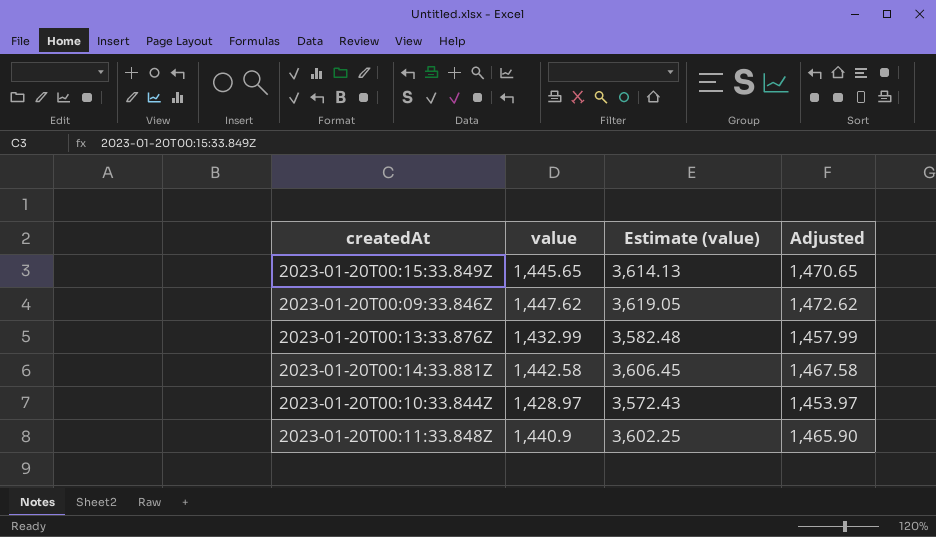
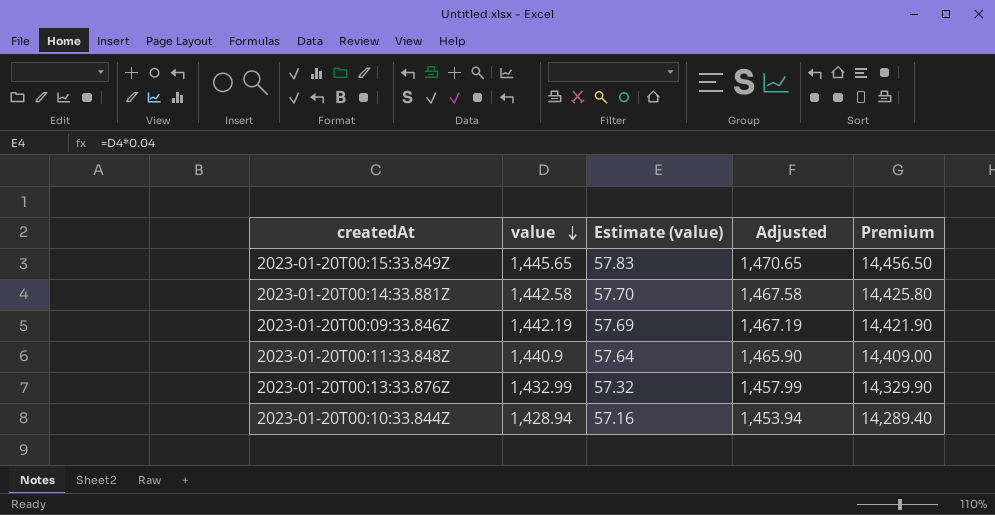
row order: none -> value descending
column Estimate (value) | formula: [value] * 2.5 -> [value] * 0.04
column Premium | formula: none -> [value] * 10
2023-01-20T00:09:33.846Z | value: 1,447.62 -> 1,442.19
2023-01-20T00:09:33.846Z | Adjusted: 1,472.62 -> 1,467.19
2023-01-20T00:10:33.844Z | value: 1,428.97 -> 1,428.94
2023-01-20T00:10:33.844Z | Adjusted: 1,453.97 -> 1,453.94

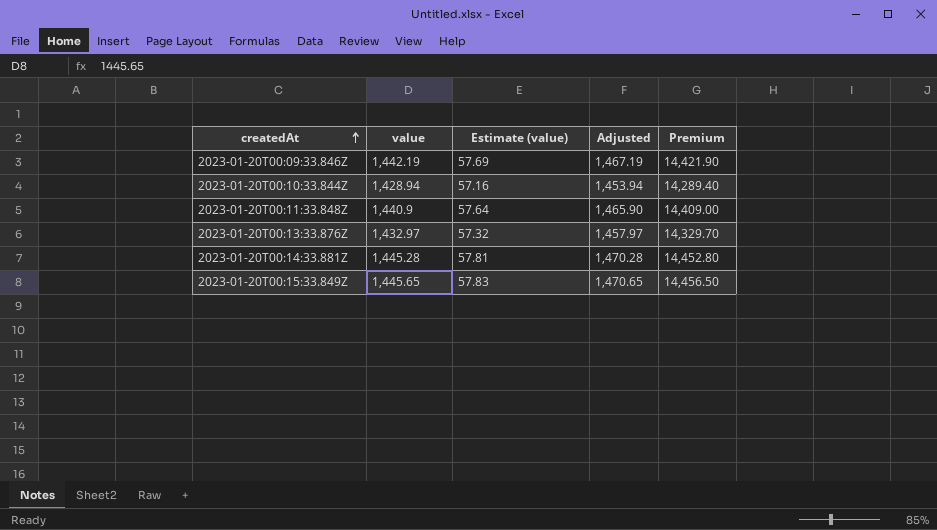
row order: value descending -> createdAt ascending
2023-01-20T00:13:33.876Z | value: 1,432.99 -> 1,432.97
2023-01-20T00:13:33.876Z | Adjusted: 1,457.99 -> 1,457.97
2023-01-20T00:13:33.876Z | Premium: 14,329.90 -> 14,329.70
2023-01-20T00:14:33.881Z | value: 1,442.58 -> 1,445.28
2023-01-20T00:14:33.881Z | Estimate (value): 57.70 -> 57.81
2023-01-20T00:14:33.881Z | Adjusted: 1,467.58 -> 1,470.28
2023-01-20T00:14:33.881Z | Premium: 14,425.80 -> 14,452.80

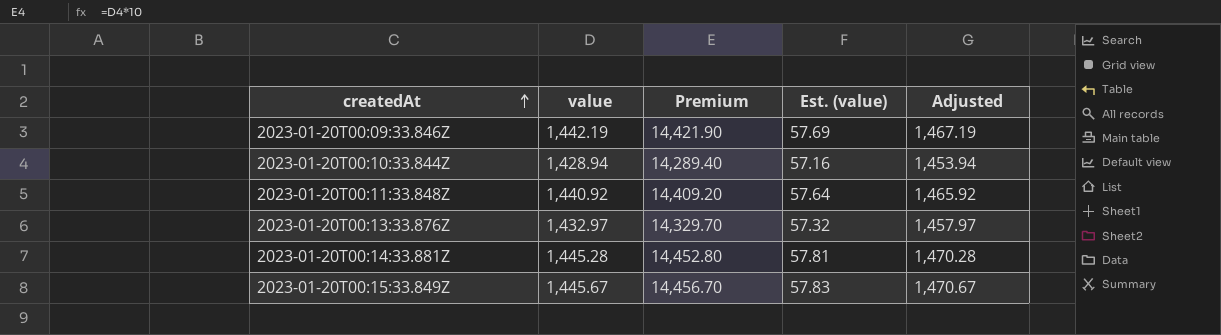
column Premium | position: 5 -> 3
column name: Estimate (value) -> Est. (value)
2023-01-20T00:11:33.848Z | value: 1,440.9 -> 1,440.92
2023-01-20T00:11:33.848Z | Premium: 14,409.00 -> 14,409.20
2023-01-20T00:11:33.848Z | Adjusted: 1,465.90 -> 1,465.92
2023-01-20T00:15:33.849Z | value: 1,445.65 -> 1,445.67
2023-01-20T00:15:33.849Z | Premium: 14,456.50 -> 14,456.70
2023-01-20T00:15:33.849Z | Adjusted: 1,470.65 -> 1,470.67

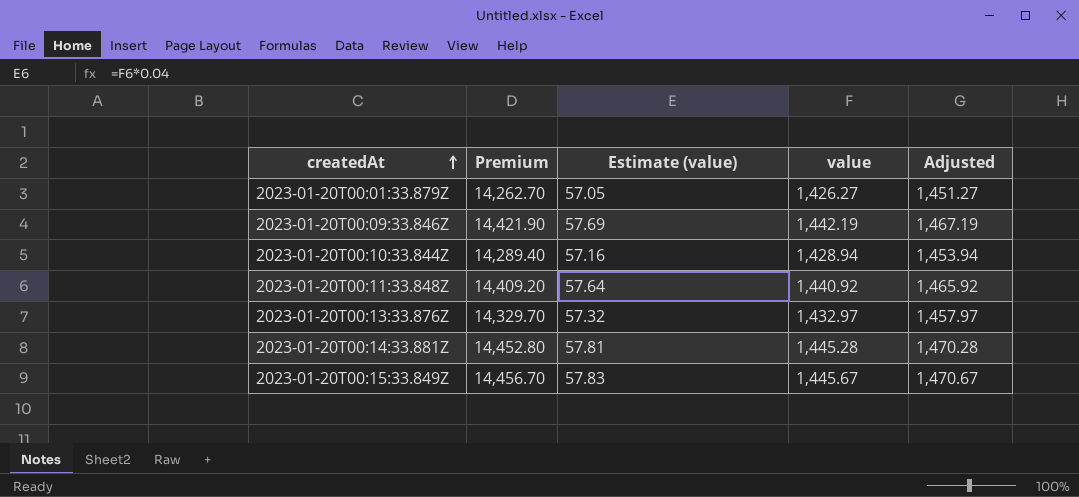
column name: Est. (value) -> Estimate (value)
column value | position: 2 -> 4
row 2023-01-20T00:01:33.879Z: none -> 14,262.70 | 57.05 | 1,426.27 | 1,451.27

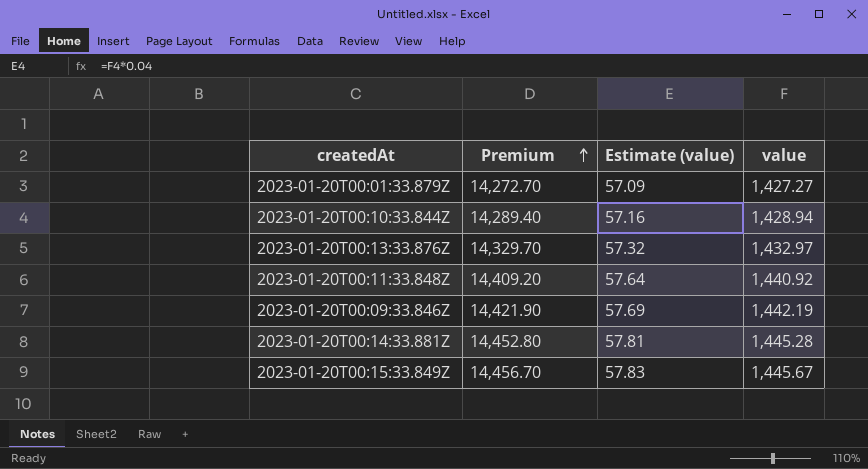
row order: createdAt ascending -> Premium ascending
column Adjusted | formula: [value] + 25 -> none
2023-01-20T00:01:33.879Z | Premium: 14,262.70 -> 14,272.70
2023-01-20T00:01:33.879Z | Estimate (value): 57.05 -> 57.09
2023-01-20T00:01:33.879Z | value: 1,426.27 -> 1,427.27

